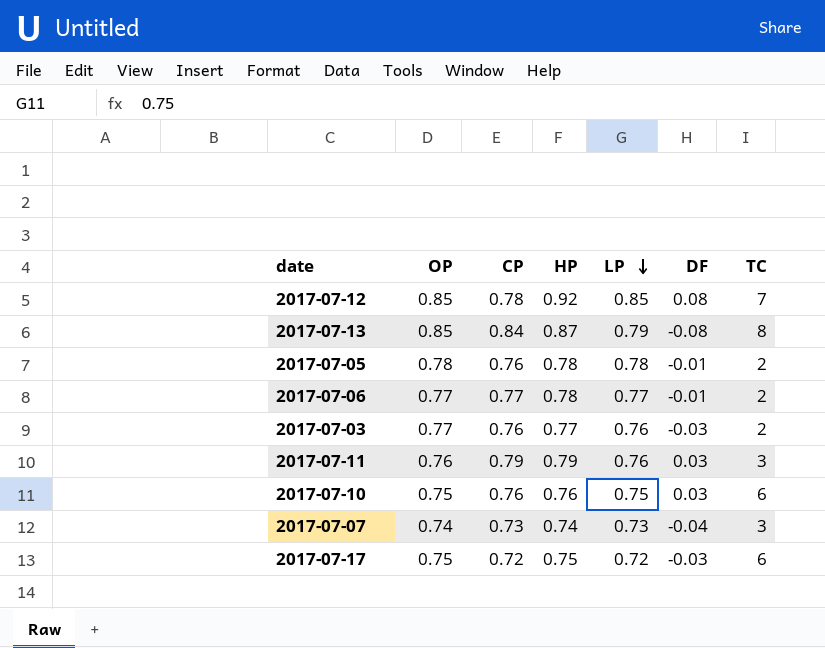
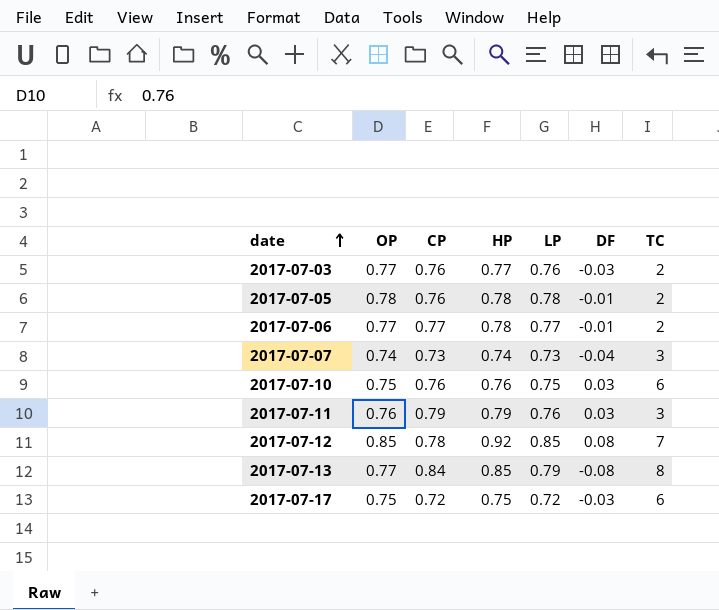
row order: LP descending -> date ascending
2017-07-13 | OP: 0.85 -> 0.77
2017-07-13 | HP: 0.87 -> 0.85

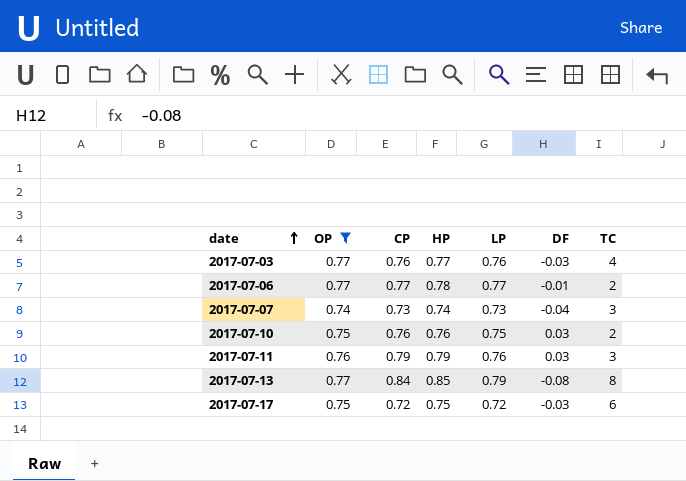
filter: none -> OP <= 0.77
2017-07-03 | TC: 2 -> 4
2017-07-10 | TC: 6 -> 2

